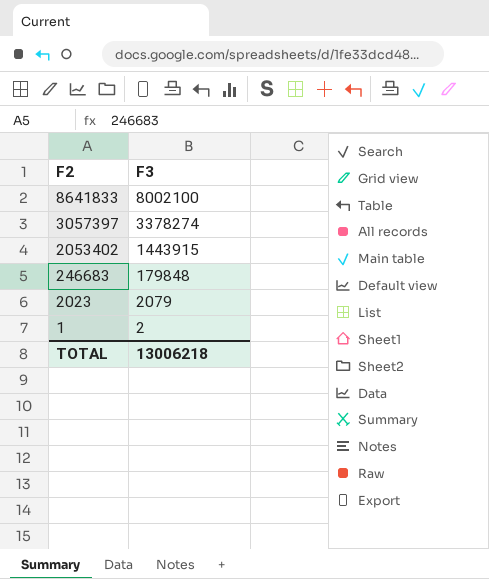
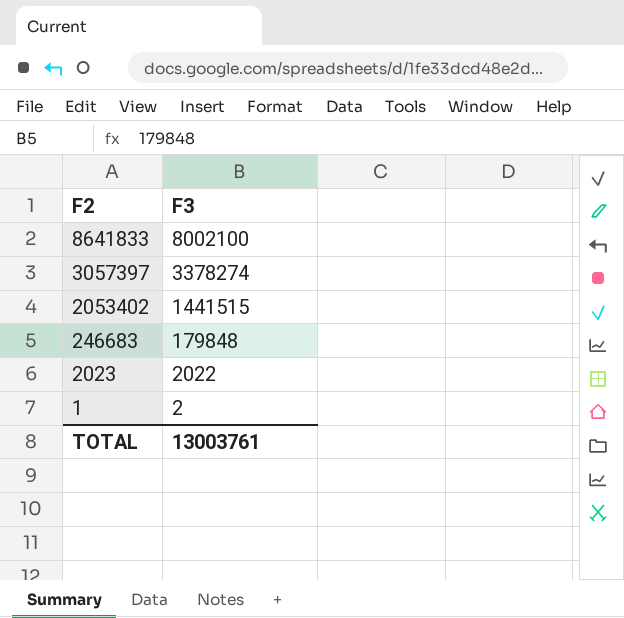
2053402 | F3: 1443915 -> 1441515
2023 | F3: 2079 -> 2022
TOTAL | F3: 13006218 -> 13003761

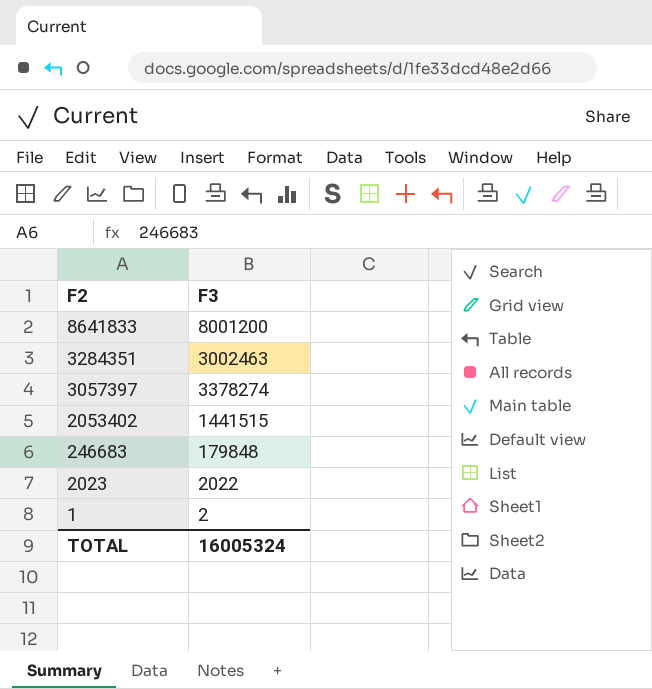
8641833 | F3: 8002100 -> 8001200
row 3284351: none -> 3002463
TOTAL | F3: 13003761 -> 16005324

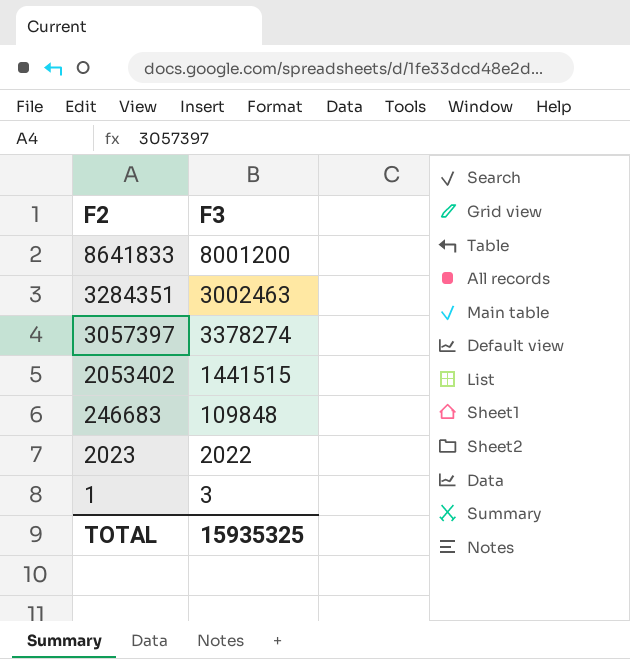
246683 | F3: 179848 -> 109848
1 | F3: 2 -> 3
TOTAL | F3: 16005324 -> 15935325

